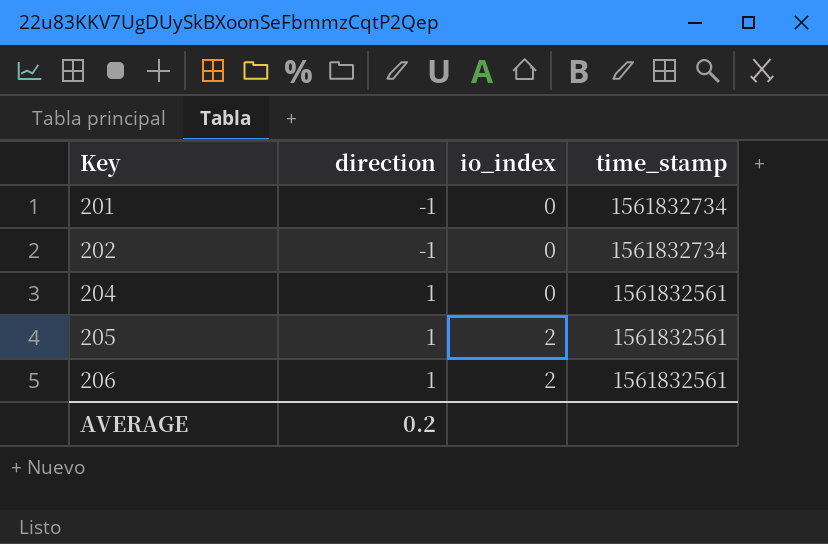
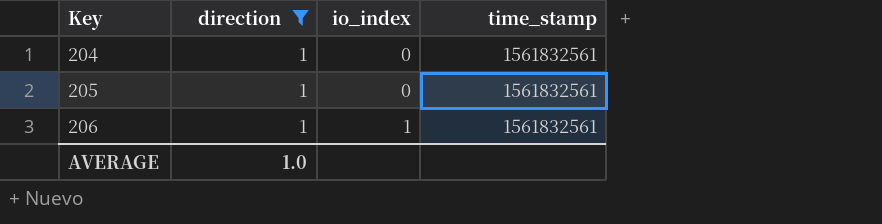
filter: none -> direction = 1
205 | io_index: 2 -> 0
206 | io_index: 2 -> 1
AVERAGE | direction: 0.2 -> 1.0

